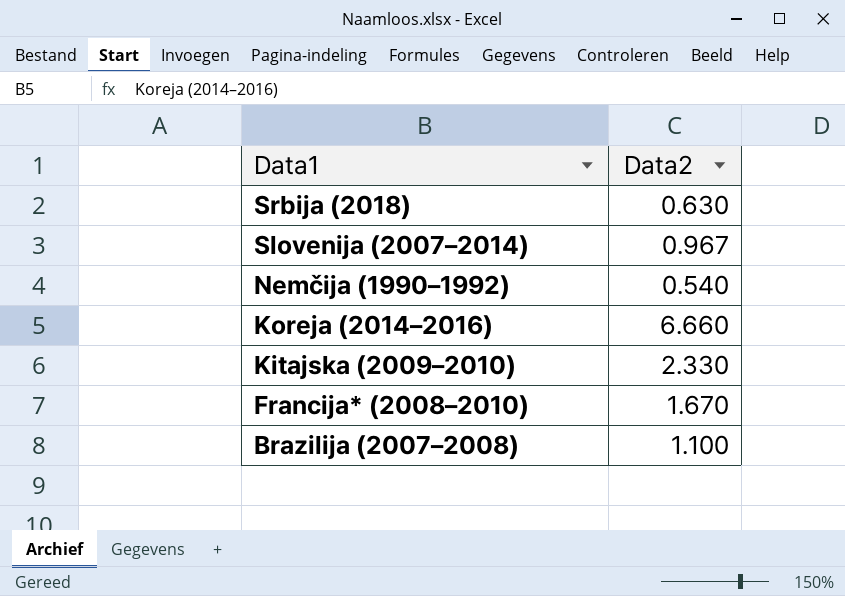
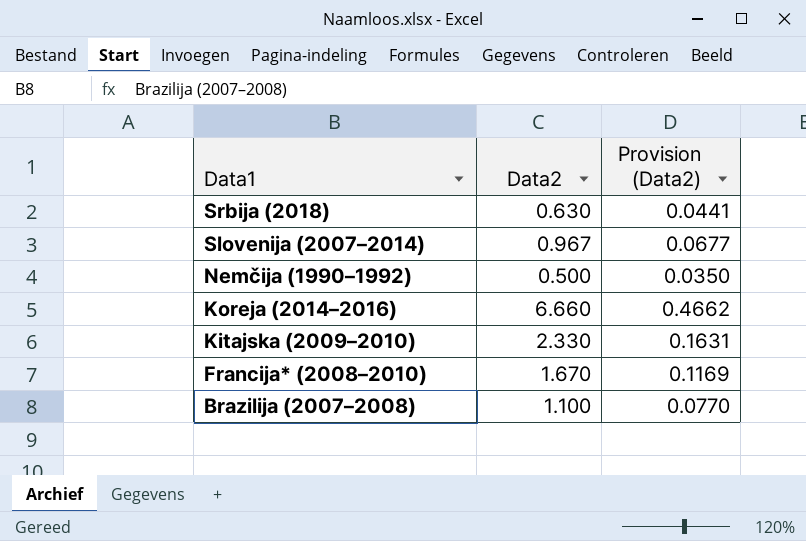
column Provision (Data2) | formula: none -> [Data2] * 0.07
Nemčija (1990–1992) | Data2: 0.540 -> 0.500

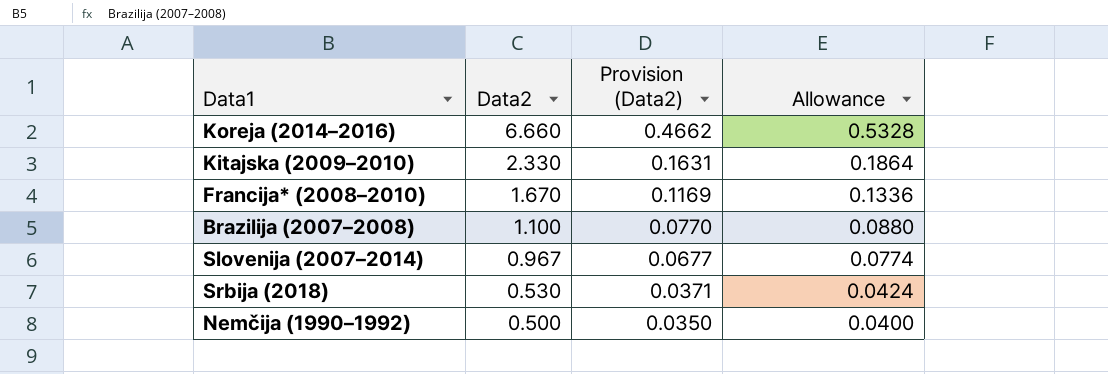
row order: Data1 descending -> Data2 descending
column Allowance | formula: none -> [Data2] * 0.08
Srbija (2018) | Data2: 0.630 -> 0.530
Srbija (2018) | Provision (Data2): 0.0441 -> 0.0371

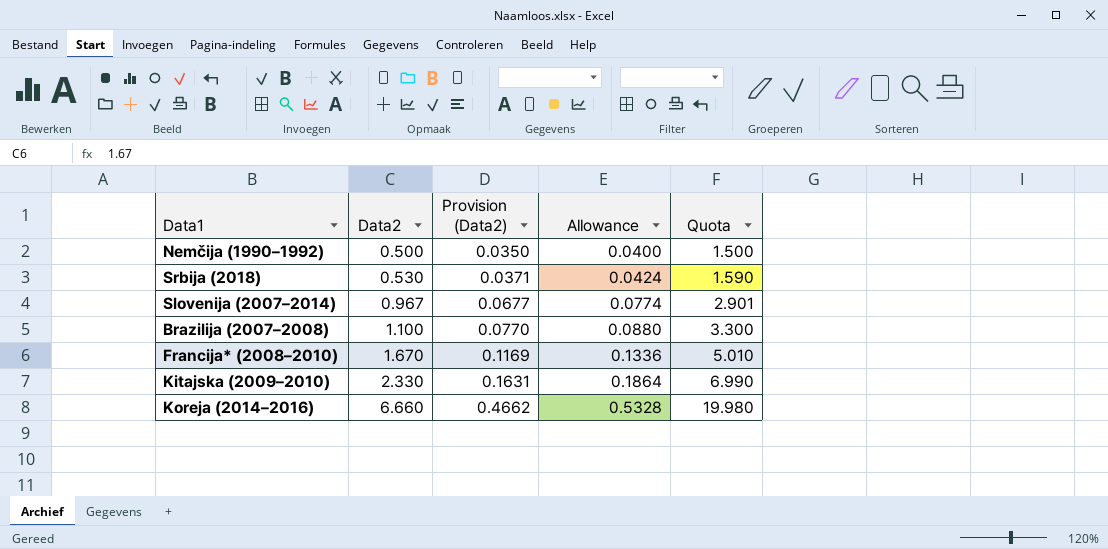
row order: Data2 descending -> Data2 ascending
column Quota | formula: none -> [Data2] * 3

